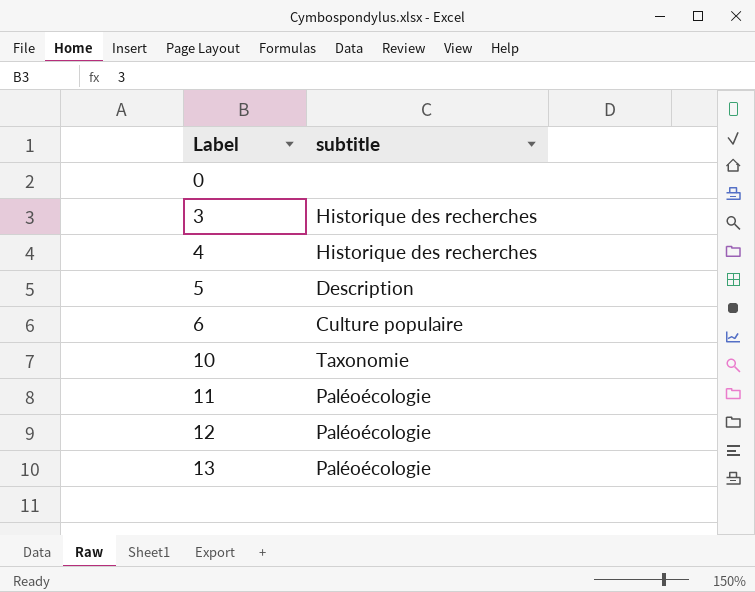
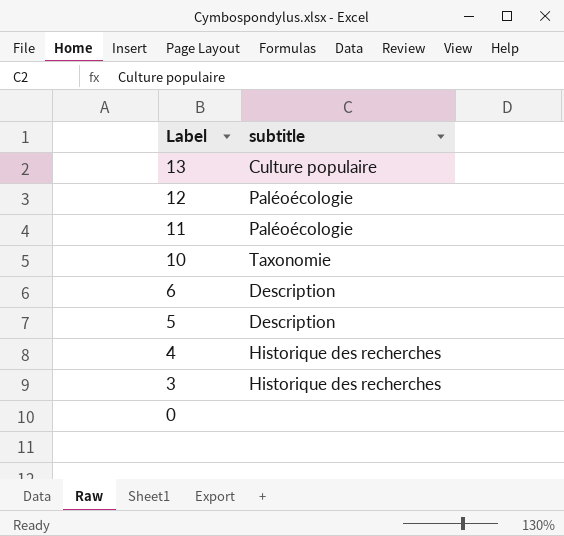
row order: Label ascending -> Label descending
13 | subtitle: Paléoécologie -> Culture populaire
6 | subtitle: Culture populaire -> Description

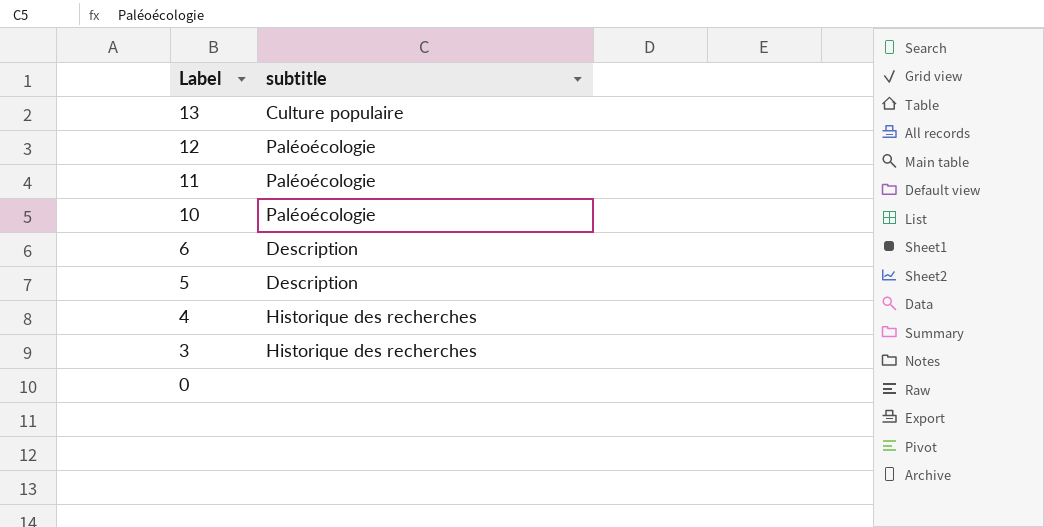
10 | subtitle: Taxonomie -> Paléoécologie

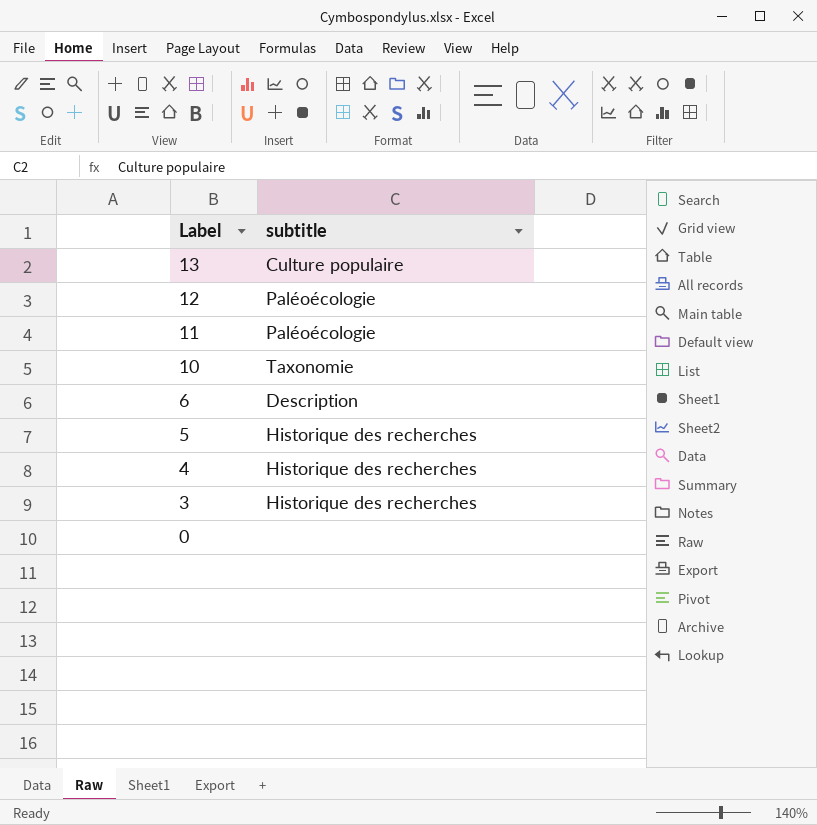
10 | subtitle: Paléoécologie -> Taxonomie
5 | subtitle: Description -> Historique des recherches

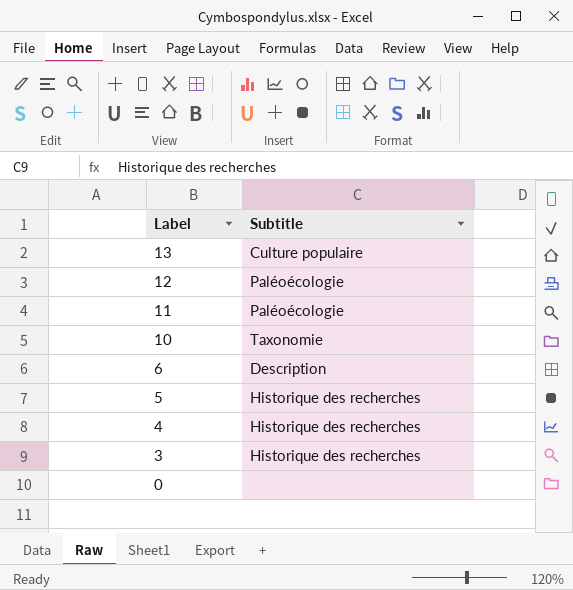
column name: subtitle -> Subtitle

